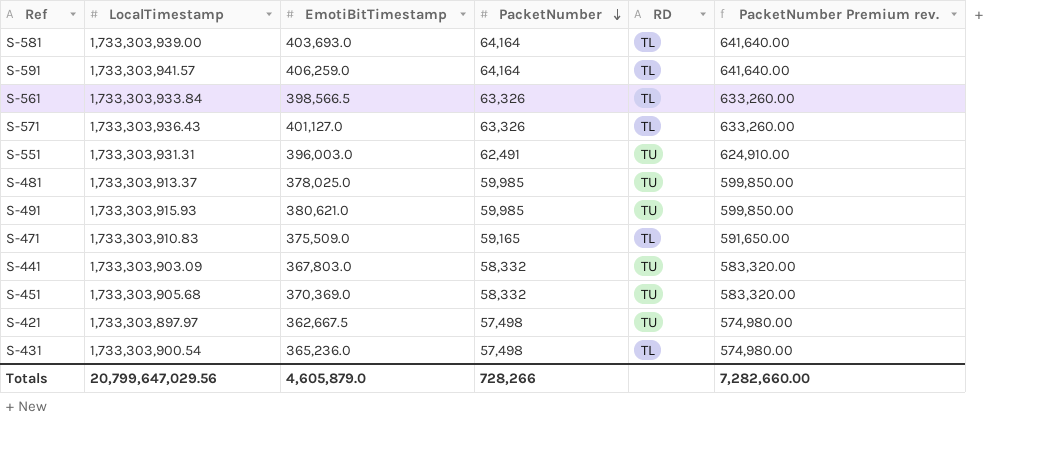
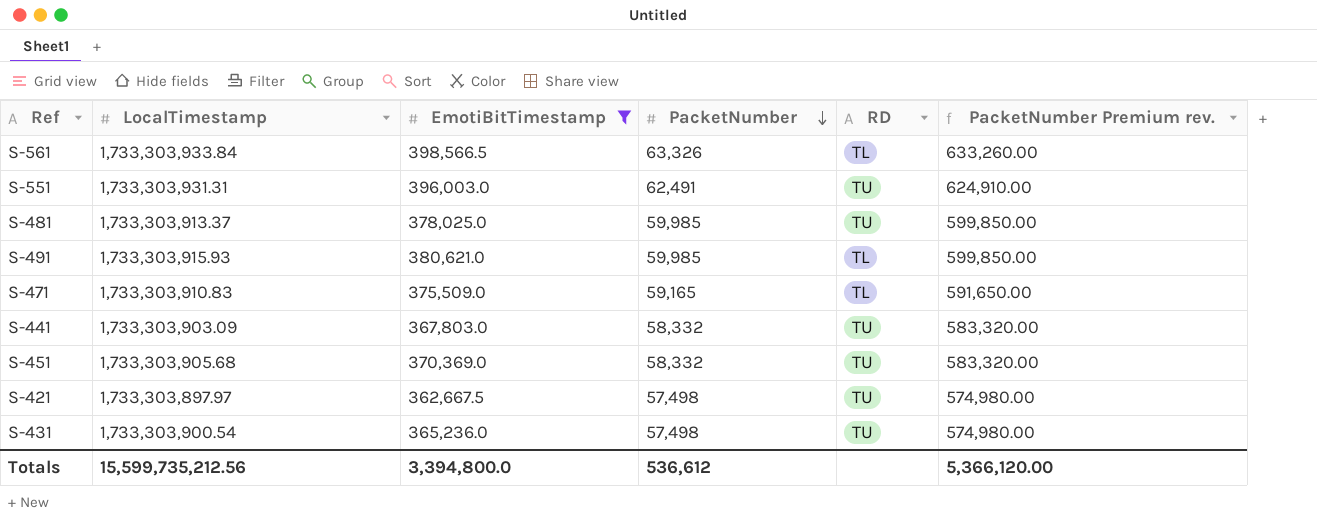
filter: none -> EmotiBitTimestamp <= 398,566.5
S-491 | RD: TU -> TL
S-431 | RD: TL -> TU
Totals | LocalTimestamp: 20,799,647,029.56 -> 15,599,735,212.56
Totals | EmotiBitTimestamp: 4,605,879.0 -> 3,394,800.0
Totals | PacketNumber: 728,266 -> 536,612
Totals | PacketNumber Premium rev.: 7,282,660.00 -> 5,366,120.00

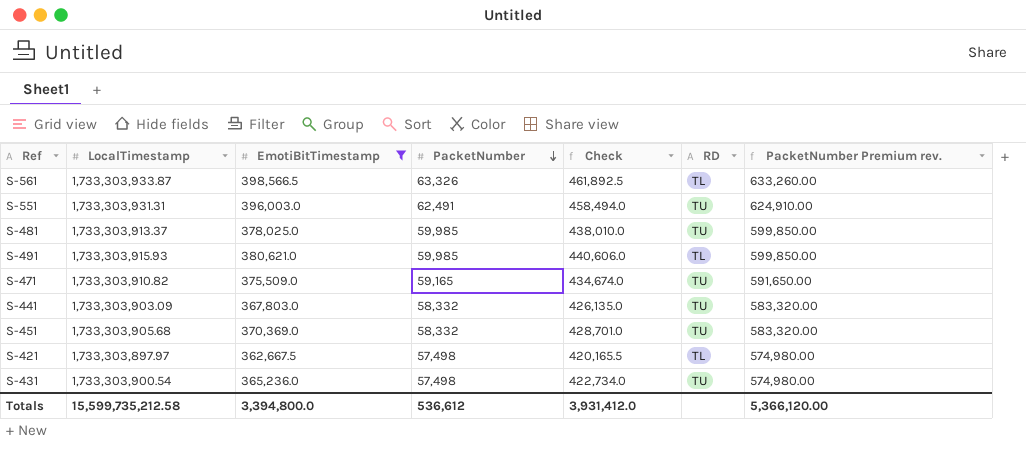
column Check | formula: none -> [EmotiBitTimestamp] + [PacketNumber]
S-561 | LocalTimestamp: 1,733,303,933.84 -> 1,733,303,933.87
S-471 | LocalTimestamp: 1,733,303,910.83 -> 1,733,303,910.82
S-471 | RD: TL -> TU
S-421 | RD: TU -> TL
Totals | LocalTimestamp: 15,599,735,212.56 -> 15,599,735,212.58

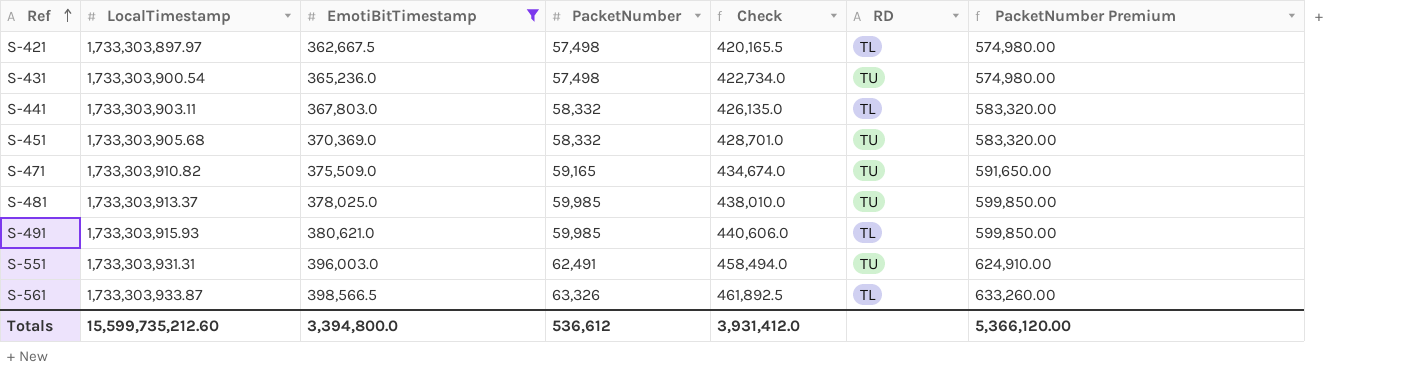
row order: PacketNumber descending -> Ref ascending
column name: PacketNumber Premium rev. -> PacketNumber Premium
S-441 | LocalTimestamp: 1,733,303,903.09 -> 1,733,303,903.11
S-441 | RD: TU -> TL
Totals | LocalTimestamp: 15,599,735,212.58 -> 15,599,735,212.60

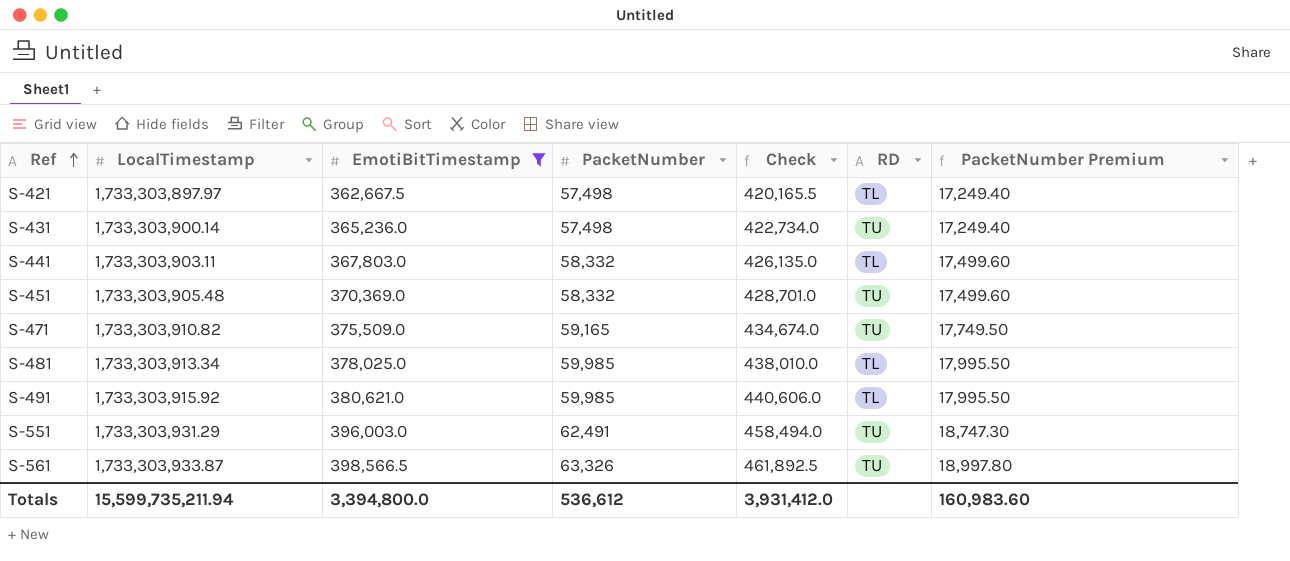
column PacketNumber Premium | formula: [PacketNumber] * 10 -> [PacketNumber] * 0.3
S-431 | LocalTimestamp: 1,733,303,900.54 -> 1,733,303,900.14
S-451 | LocalTimestamp: 1,733,303,905.68 -> 1,733,303,905.48
S-481 | LocalTimestamp: 1,733,303,913.37 -> 1,733,303,913.34
S-481 | RD: TU -> TL
S-491 | LocalTimestamp: 1,733,303,915.93 -> 1,733,303,915.92
S-551 | LocalTimestamp: 1,733,303,931.31 -> 1,733,303,931.29
S-561 | RD: TL -> TU
Totals | LocalTimestamp: 15,599,735,212.60 -> 15,599,735,211.94
Totals | PacketNumber Premium: 5,366,120.00 -> 160,983.60

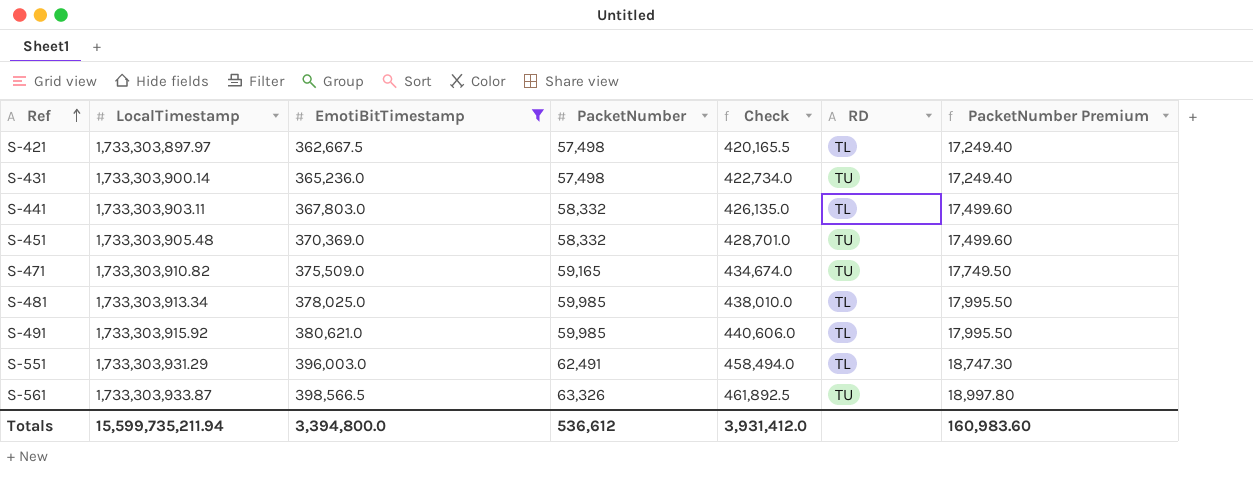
S-551 | RD: TU -> TL

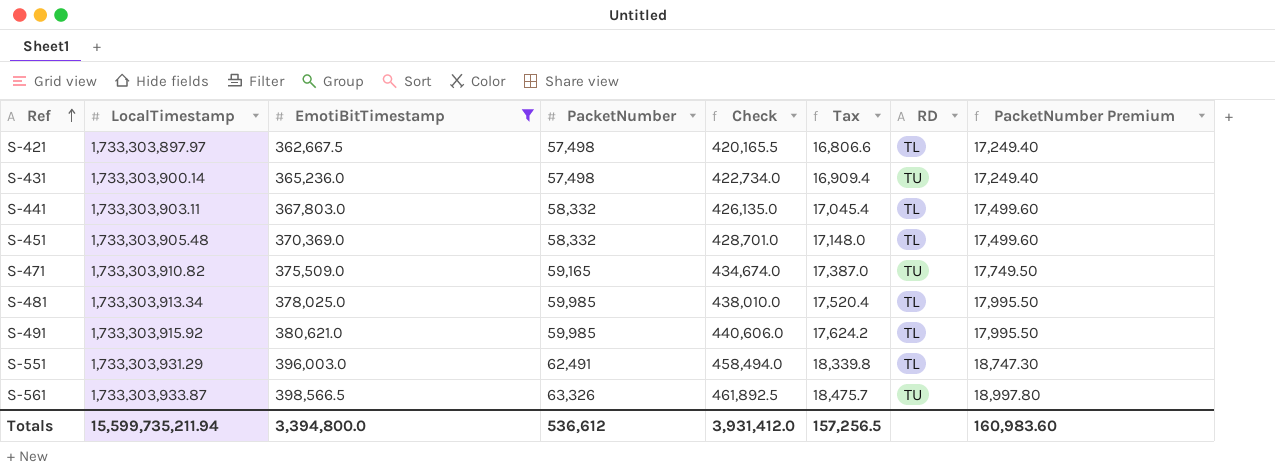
column Tax | formula: none -> [Check] * 0.04
S-451 | RD: TU -> TL

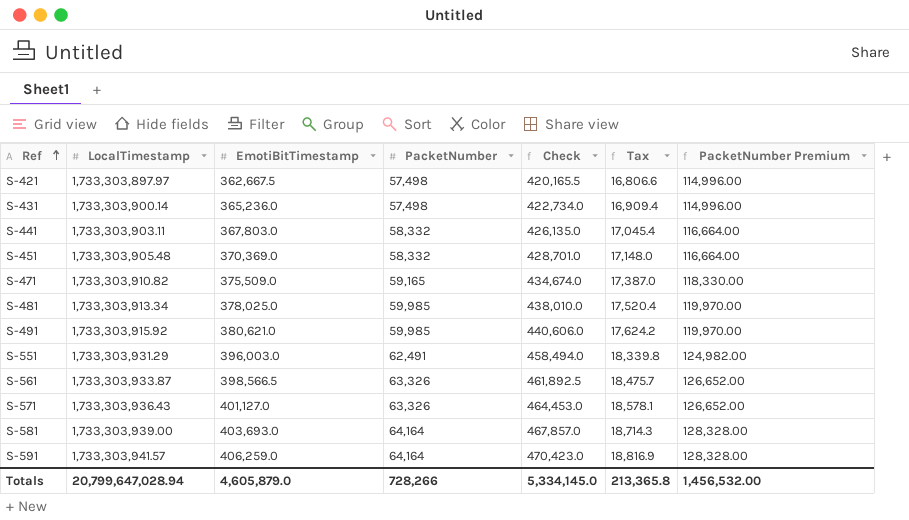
filter: EmotiBitTimestamp <= 398,566.5 -> none
column RD | position: 7 -> none
column PacketNumber Premium | formula: [PacketNumber] * 0.3 -> [PacketNumber] * 2
Totals | LocalTimestamp: 15,599,735,211.94 -> 20,799,647,028.94
Totals | EmotiBitTimestamp: 3,394,800.0 -> 4,605,879.0
Totals | PacketNumber: 536,612 -> 728,266
Totals | Check: 3,931,412.0 -> 5,334,145.0
Totals | Tax: 157,256.5 -> 213,365.8
Totals | PacketNumber Premium: 160,983.60 -> 1,456,532.00

